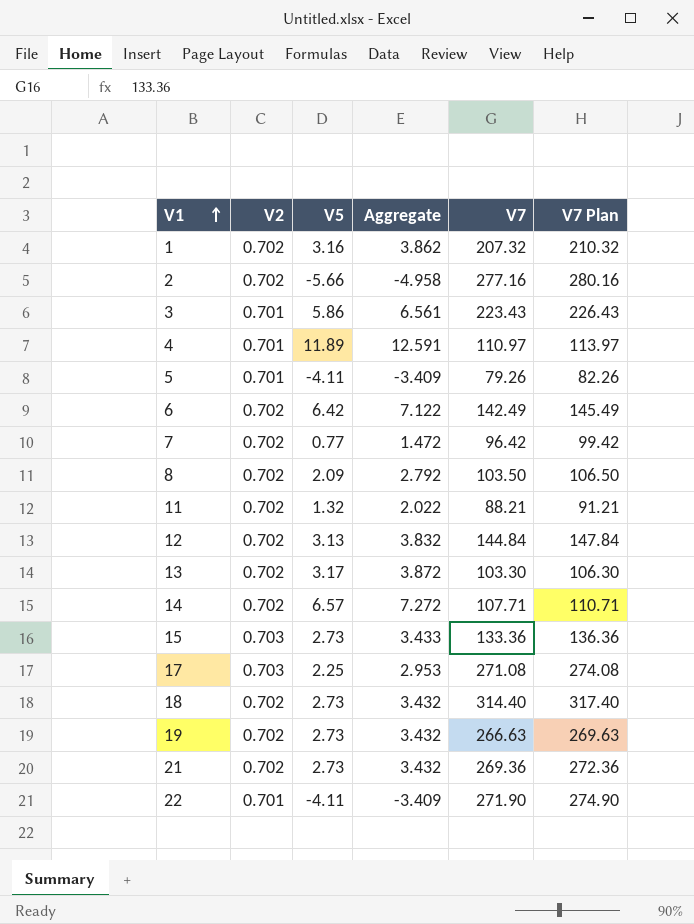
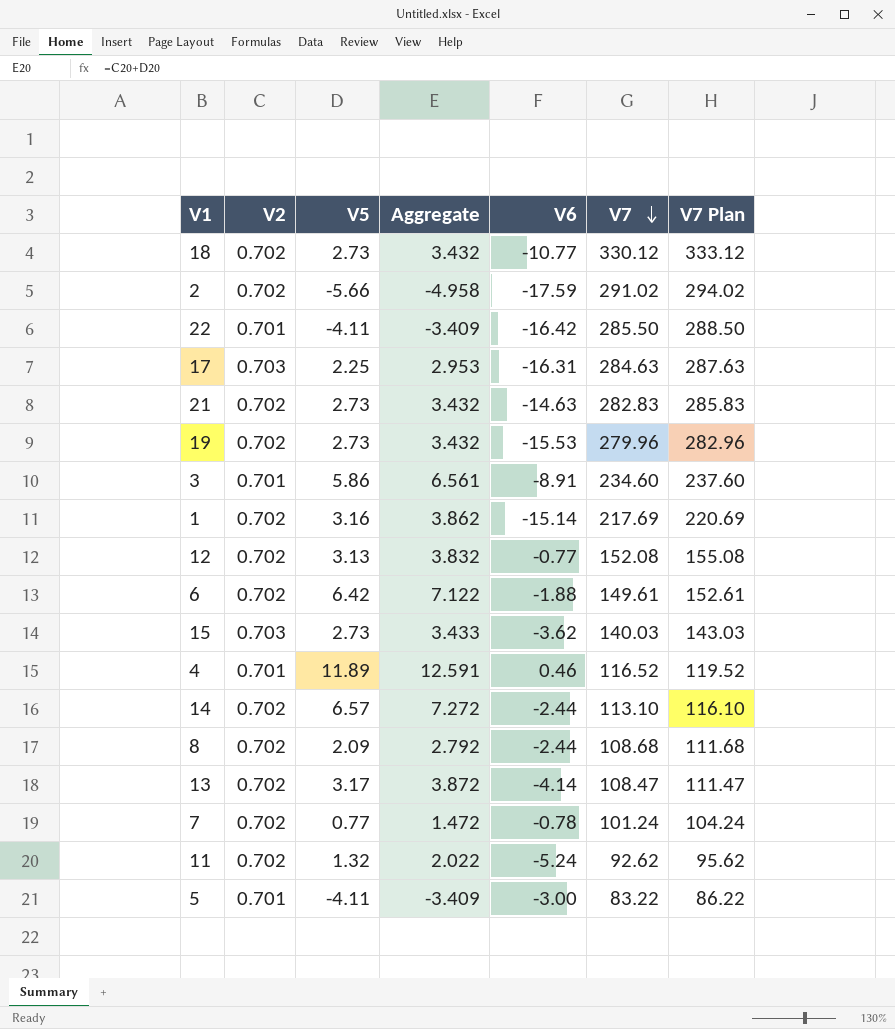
row order: V1 ascending -> V7 descending
column V6 | position: none -> 5
18 | V7: 314.40 -> 330.12
18 | V7 Plan: 317.40 -> 333.12
2 | V7: 277.16 -> 291.02
2 | V7 Plan: 280.16 -> 294.02
22 | V7: 271.90 -> 285.50
22 | V7 Plan: 274.90 -> 288.50
17 | V7: 271.08 -> 284.63
17 | V7 Plan: 274.08 -> 287.63
21 | V7: 269.36 -> 282.83
21 | V7 Plan: 272.36 -> 285.83
19 | V7: 266.63 -> 279.96
19 | V7 Plan: 269.63 -> 282.96
3 | V7: 223.43 -> 234.60
3 | V7 Plan: 226.43 -> 237.60
1 | V7: 207.32 -> 217.69
1 | V7 Plan: 210.32 -> 220.69
12 | V7: 144.84 -> 152.08
12 | V7 Plan: 147.84 -> 155.08
6 | V7: 142.49 -> 149.61
6 | V7 Plan: 145.49 -> 152.61
15 | V7: 133.36 -> 140.03
15 | V7 Plan: 136.36 -> 143.03
4 | V7: 110.97 -> 116.52
4 | V7 Plan: 113.97 -> 119.52
14 | V7: 107.71 -> 113.10
14 | V7 Plan: 110.71 -> 116.10
8 | V7: 103.50 -> 108.68
8 | V7 Plan: 106.50 -> 111.68
13 | V7: 103.30 -> 108.47
13 | V7 Plan: 106.30 -> 111.47
7 | V7: 96.42 -> 101.24
7 | V7 Plan: 99.42 -> 104.24
11 | V7: 88.21 -> 92.62
11 | V7 Plan: 91.21 -> 95.62
5 | V7: 79.26 -> 83.22
5 | V7 Plan: 82.26 -> 86.22

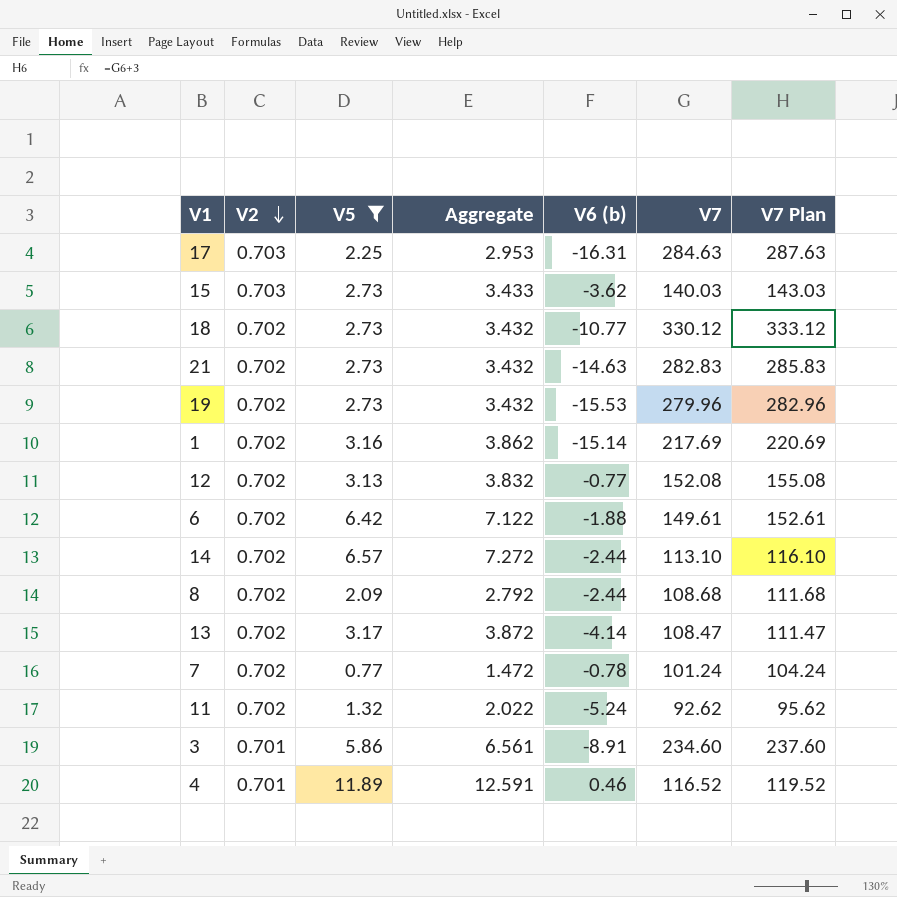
filter: none -> V5 >= 0.77
row order: V7 descending -> V2 descending
column name: V6 -> V6 (b)

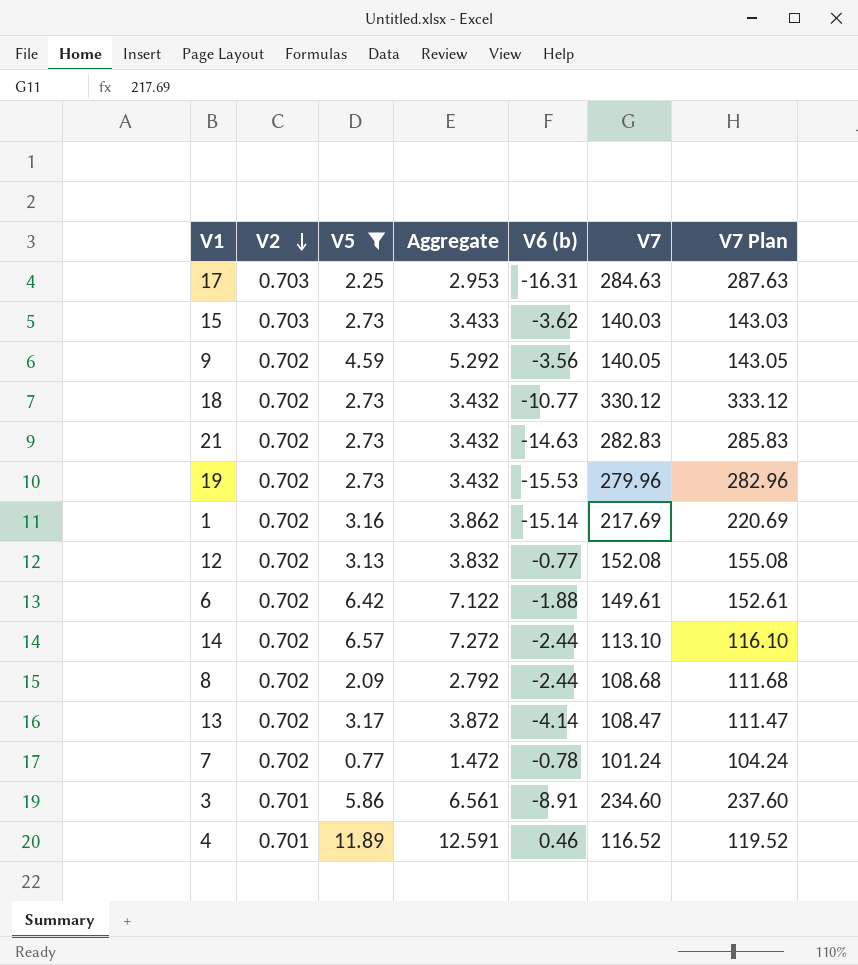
row 11: 0.702 | 1.32 | 2.022 | -5.24 | 92.62 | 95.62 -> none
row 9: none -> 0.702 | 4.59 | 5.292 | -3.56 | 140.05 | 143.05

